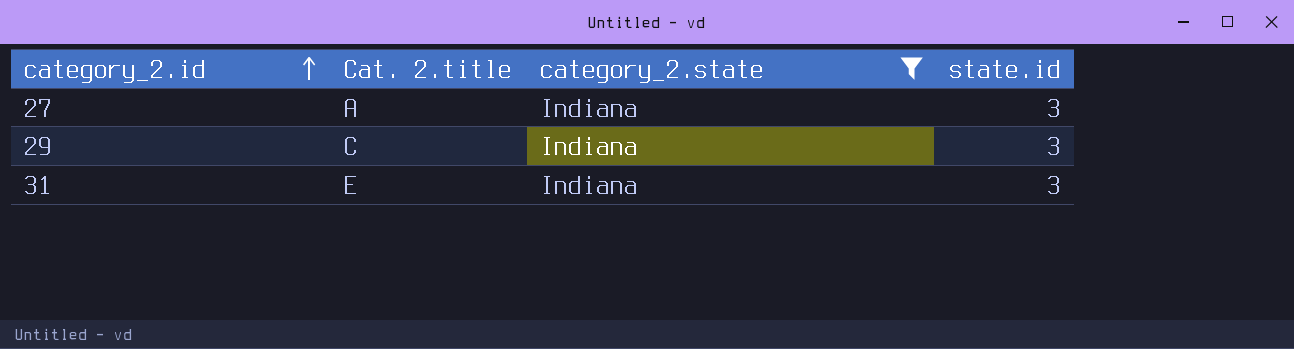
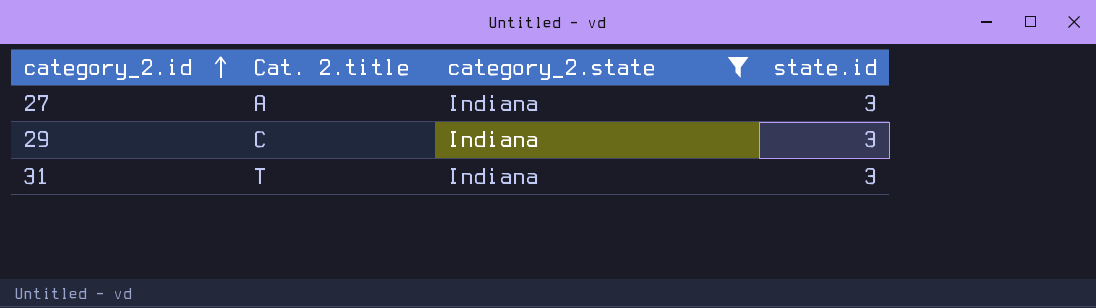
31 | Cat. 2.title: E -> T

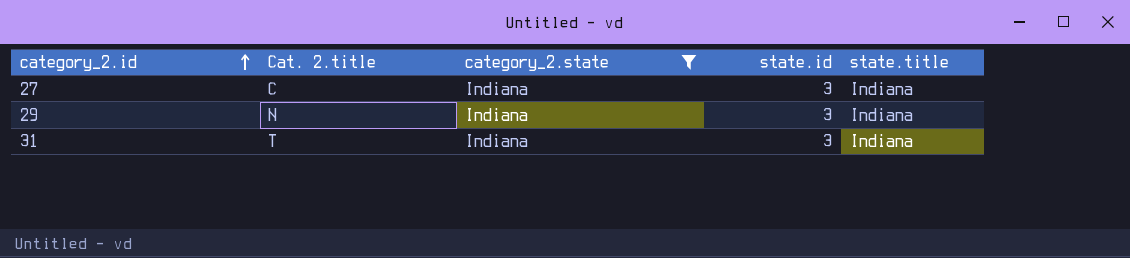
column state.title | position: none -> 5
27 | Cat. 2.title: A -> C
29 | Cat. 2.title: C -> N

